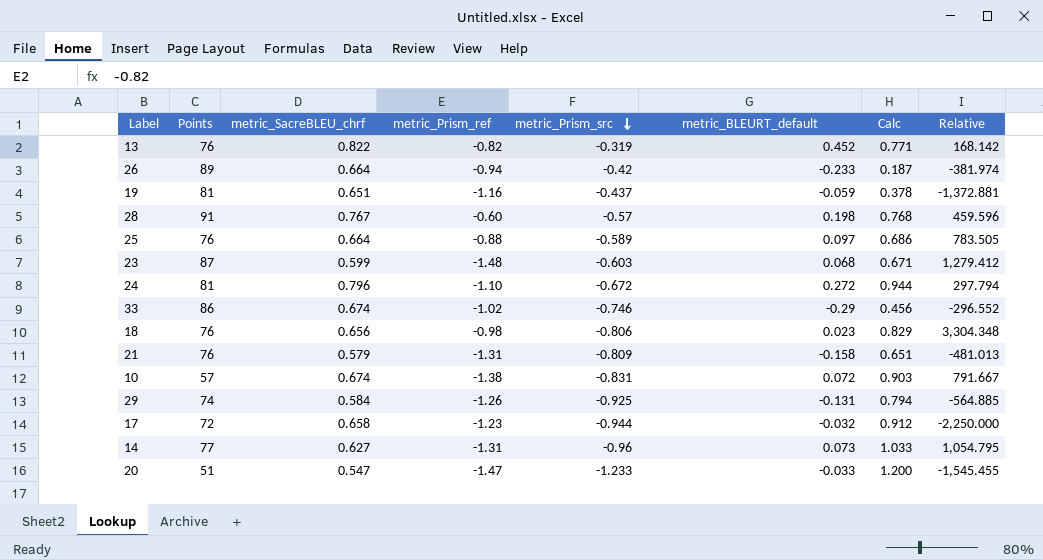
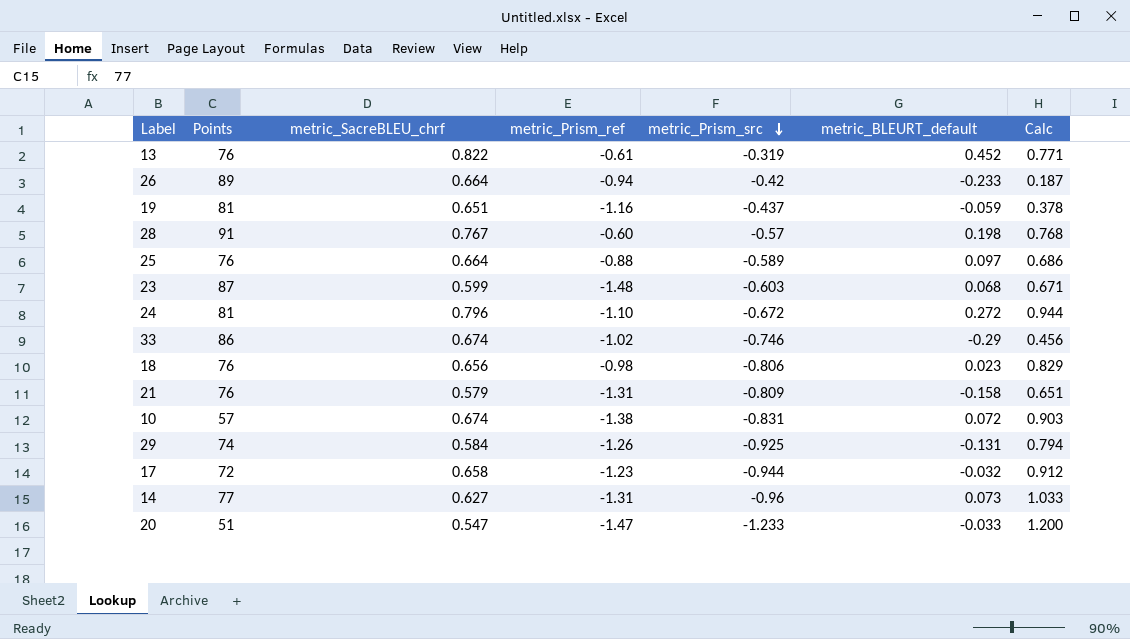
column Relative | formula: [Points] / [metric_BLEURT_default] -> none
13 | metric_Prism_ref: -0.82 -> -0.61

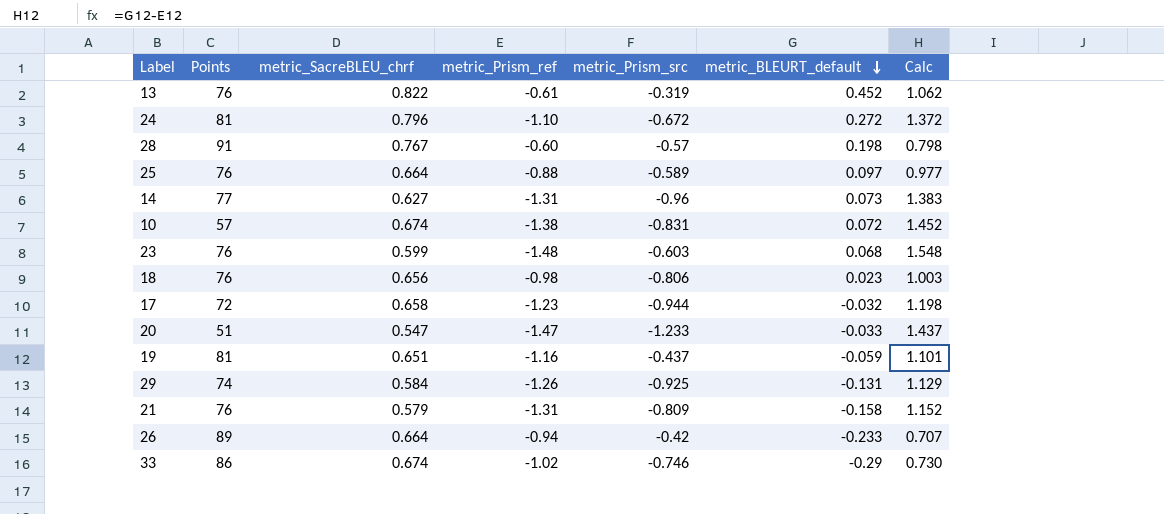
row order: metric_Prism_src descending -> metric_BLEURT_default descending
column Calc | formula: [metric_BLEURT_default] - [metric_Prism_src] -> [metric_BLEURT_default] - [metric_Prism_ref]
23 | Points: 87 -> 76

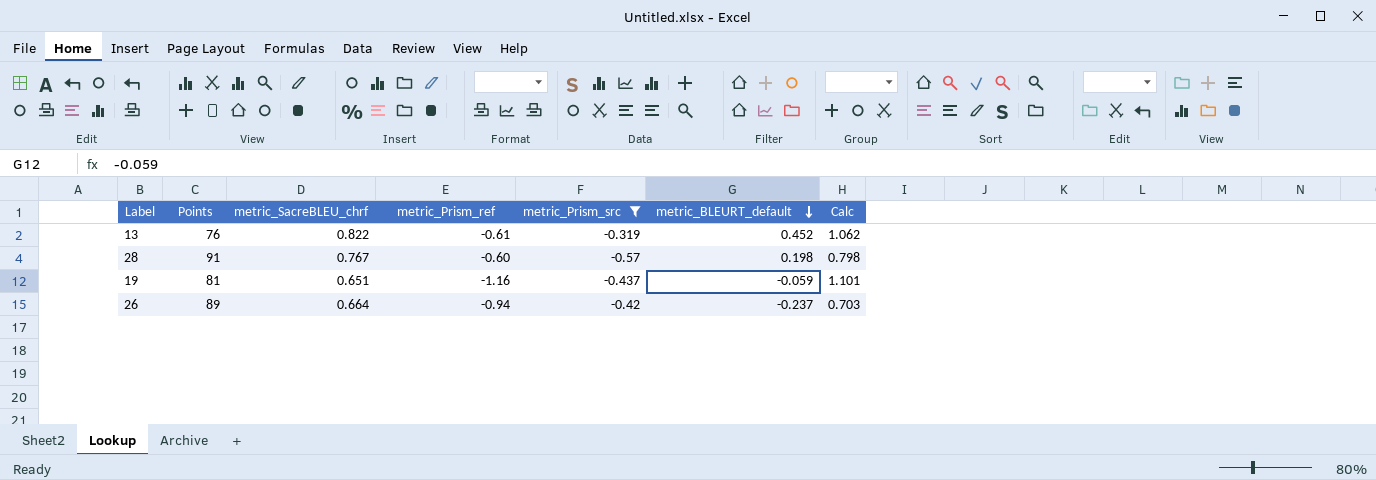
filter: none -> metric_Prism_src >= -0.57
26 | metric_BLEURT_default: -0.233 -> -0.237
26 | Calc: 0.707 -> 0.703

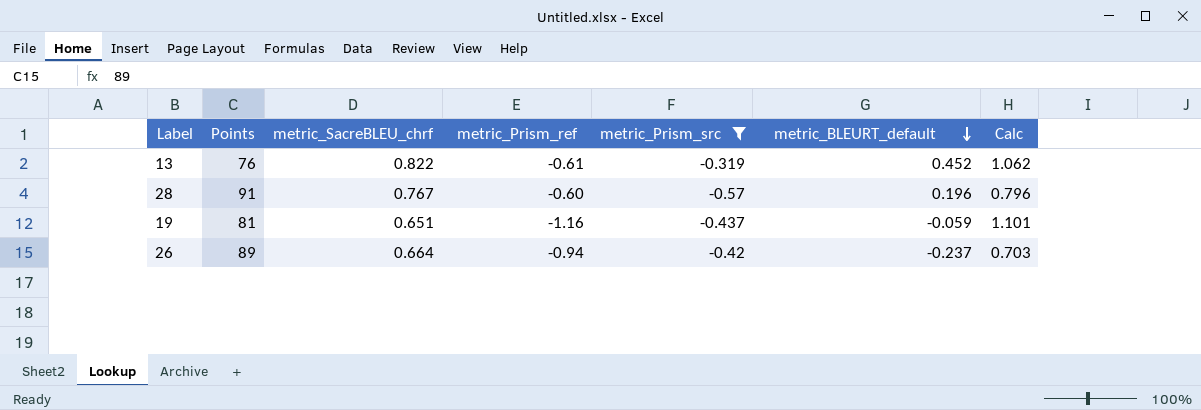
28 | metric_BLEURT_default: 0.198 -> 0.196
28 | Calc: 0.798 -> 0.796

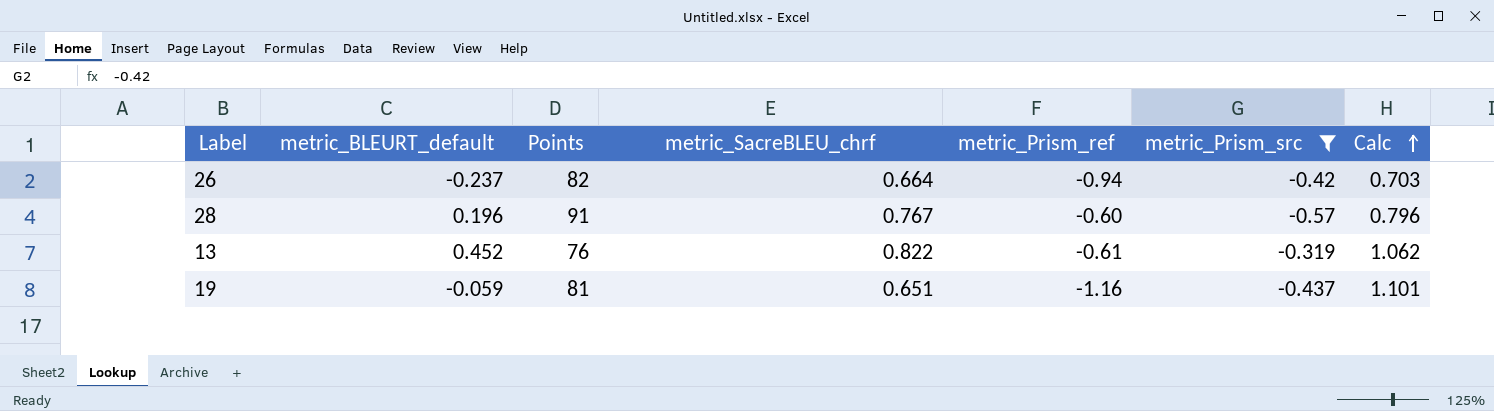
row order: metric_BLEURT_default descending -> Calc ascending
column metric_BLEURT_default | position: 6 -> 2
26 | Points: 89 -> 82

